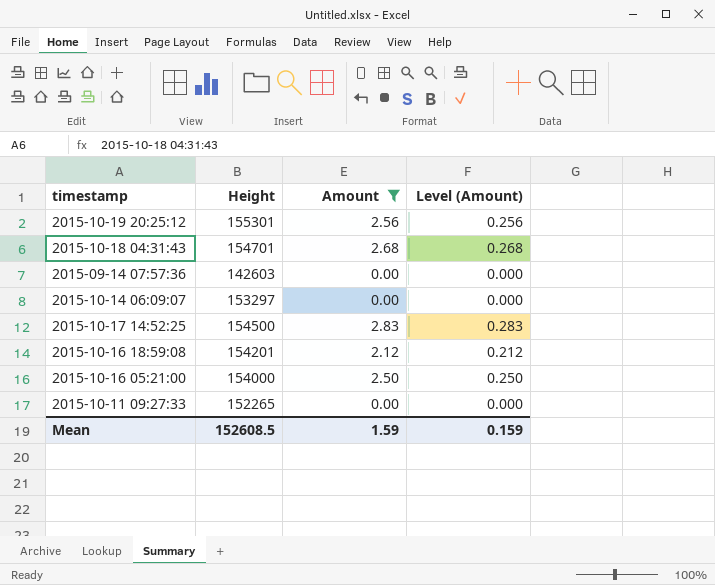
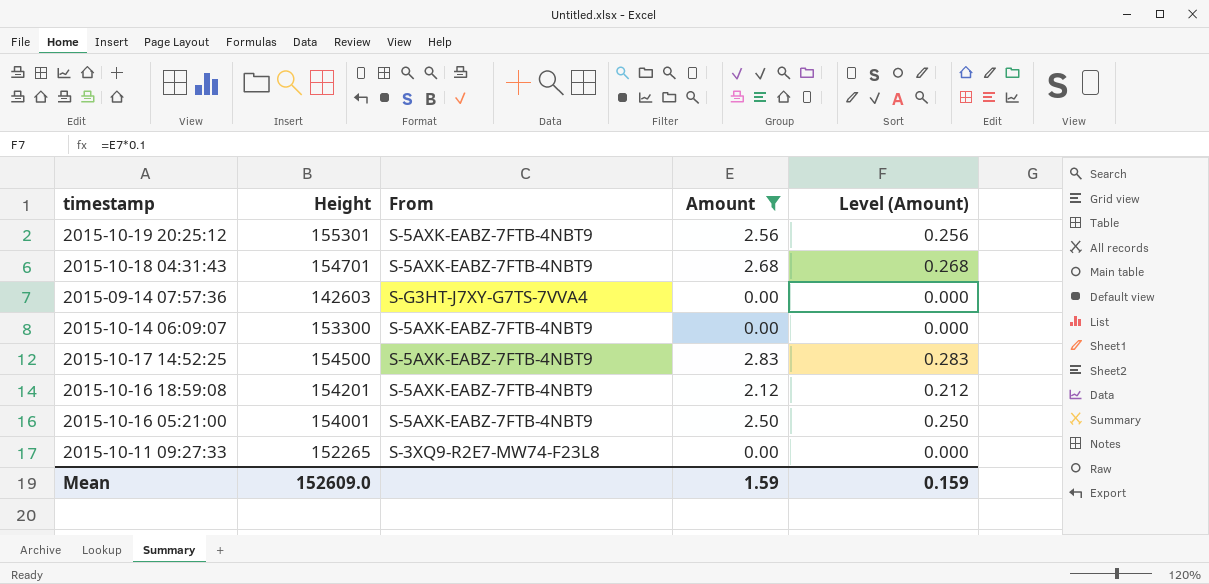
column From | position: none -> 3
2015-10-14 06:09:07 | Height: 153297 -> 153300
2015-10-16 05:21:00 | Height: 154000 -> 154001
Mean | Height: 152608.5 -> 152609.0

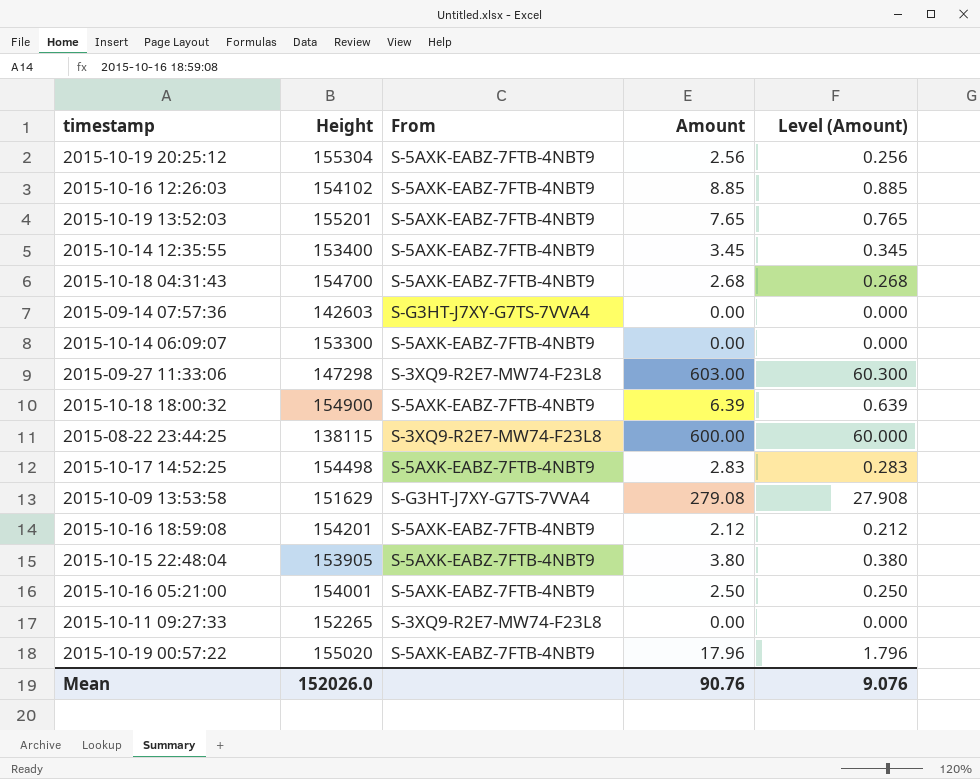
filter: Amount <= 2.83 -> none
2015-10-19 20:25:12 | Height: 155301 -> 155304
2015-10-18 04:31:43 | Height: 154701 -> 154700
2015-10-17 14:52:25 | Height: 154500 -> 154498
Mean | Height: 152609.0 -> 152026.0
Mean | Amount: 1.59 -> 90.76
Mean | Level (Amount): 0.159 -> 9.076

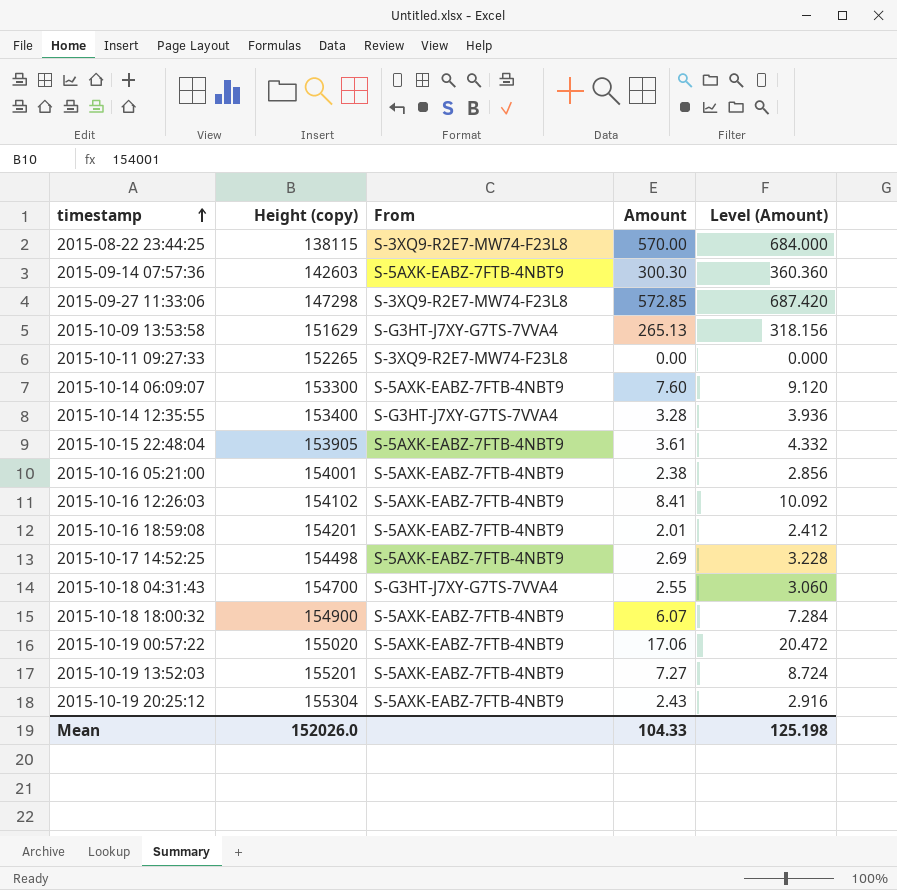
row order: none -> timestamp ascending
column name: Height -> Height (copy)
column Level (Amount) | formula: [Amount] * 0.1 -> [Amount] * 1.2
2015-08-22 23:44:25 | Amount: 600.00 -> 570.00
2015-09-14 07:57:36 | From: S-G3HT-J7XY-G7TS-7VVA4 -> S-5AXK-EABZ-7FTB-4NBT9
2015-09-14 07:57:36 | Amount: 0.00 -> 300.30
2015-09-27 11:33:06 | Amount: 603.00 -> 572.85
2015-10-09 13:53:58 | Amount: 279.08 -> 265.13
2015-10-14 06:09:07 | Amount: 0.00 -> 7.60
2015-10-14 12:35:55 | From: S-5AXK-EABZ-7FTB-4NBT9 -> S-G3HT-J7XY-G7TS-7VVA4
2015-10-14 12:35:55 | Amount: 3.45 -> 3.28
2015-10-15 22:48:04 | Amount: 3.80 -> 3.61
2015-10-16 05:21:00 | Amount: 2.50 -> 2.38
2015-10-16 12:26:03 | Amount: 8.85 -> 8.41
2015-10-16 18:59:08 | Amount: 2.12 -> 2.01
2015-10-17 14:52:25 | Amount: 2.83 -> 2.69
2015-10-18 04:31:43 | From: S-5AXK-EABZ-7FTB-4NBT9 -> S-G3HT-J7XY-G7TS-7VVA4
2015-10-18 04:31:43 | Amount: 2.68 -> 2.55
2015-10-18 18:00:32 | Amount: 6.39 -> 6.07
2015-10-19 00:57:22 | Amount: 17.96 -> 17.06
2015-10-19 13:52:03 | Amount: 7.65 -> 7.27
2015-10-19 20:25:12 | Amount: 2.56 -> 2.43
Mean | Amount: 90.76 -> 104.33
Mean | Level (Amount): 9.076 -> 125.198

